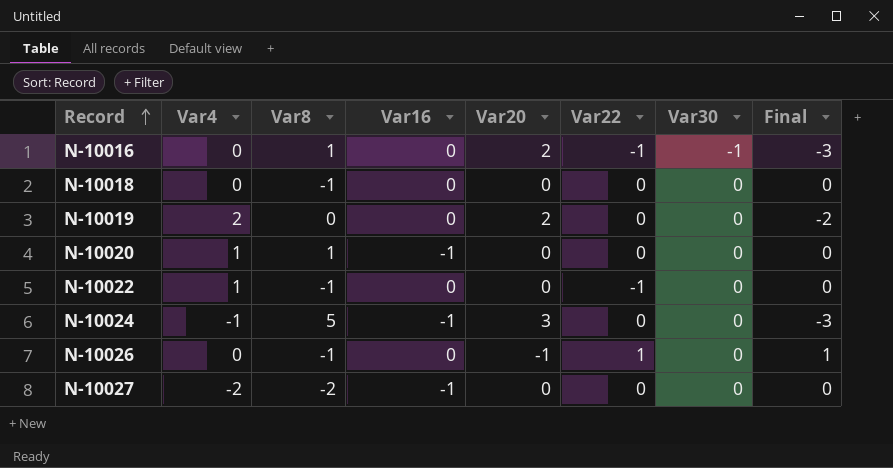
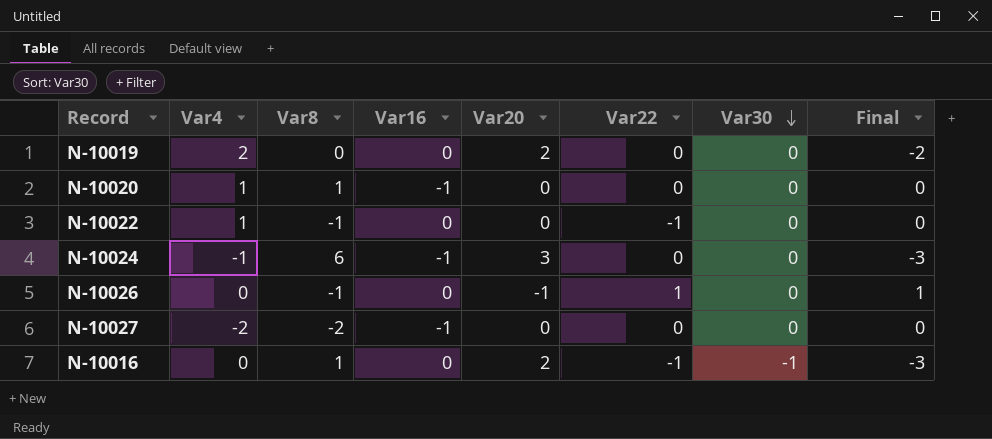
row order: Record ascending -> Var30 descending
row N-10018: 0 | -1 | 0 | 0 | 0 | 0 | 0 -> none
N-10024 | Var8: 5 -> 6

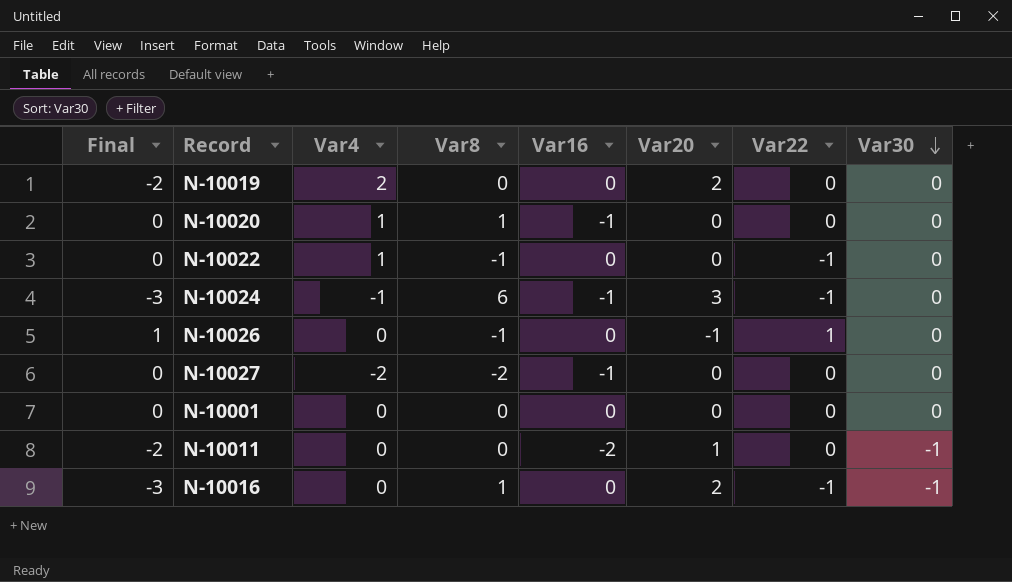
column Final | position: 8 -> 1
N-10024 | Var22: 0 -> -1
row N-10001: none -> 0 | 0 | 0 | 0 | 0 | 0 | 0
row N-10011: none -> -2 | 0 | 0 | -2 | 1 | 0 | -1

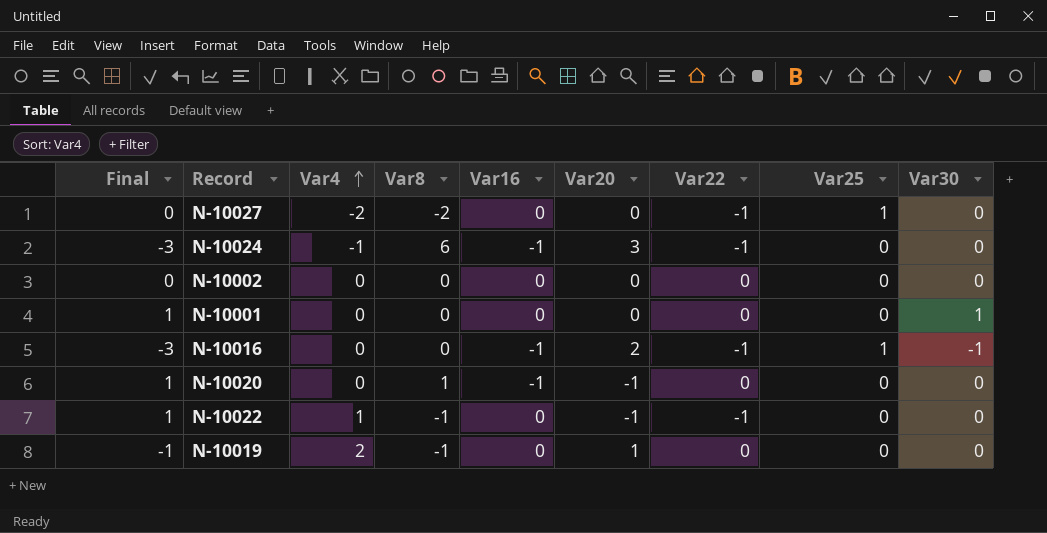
row order: Var30 descending -> Var4 ascending
column Var25 | position: none -> 8
row N-10026: 1 | 0 | -1 | 0 | -1 | 1 | 0 -> none
row N-10011: -2 | 0 | 0 | -2 | 1 | 0 | -1 -> none
N-10027 | Var16: -1 -> 0
N-10027 | Var22: 0 -> -1
row N-10002: none -> 0 | 0 | 0 | 0 | 0 | 0 | 0 | 0
N-10001 | Final: 0 -> 1
N-10001 | Var30: 0 -> 1
N-10016 | Var8: 1 -> 0
N-10016 | Var16: 0 -> -1
N-10020 | Final: 0 -> 1
N-10020 | Var4: 1 -> 0
N-10020 | Var20: 0 -> -1
N-10022 | Final: 0 -> 1
N-10022 | Var20: 0 -> -1
N-10019 | Final: -2 -> -1
N-10019 | Var8: 0 -> -1
N-10019 | Var20: 2 -> 1

